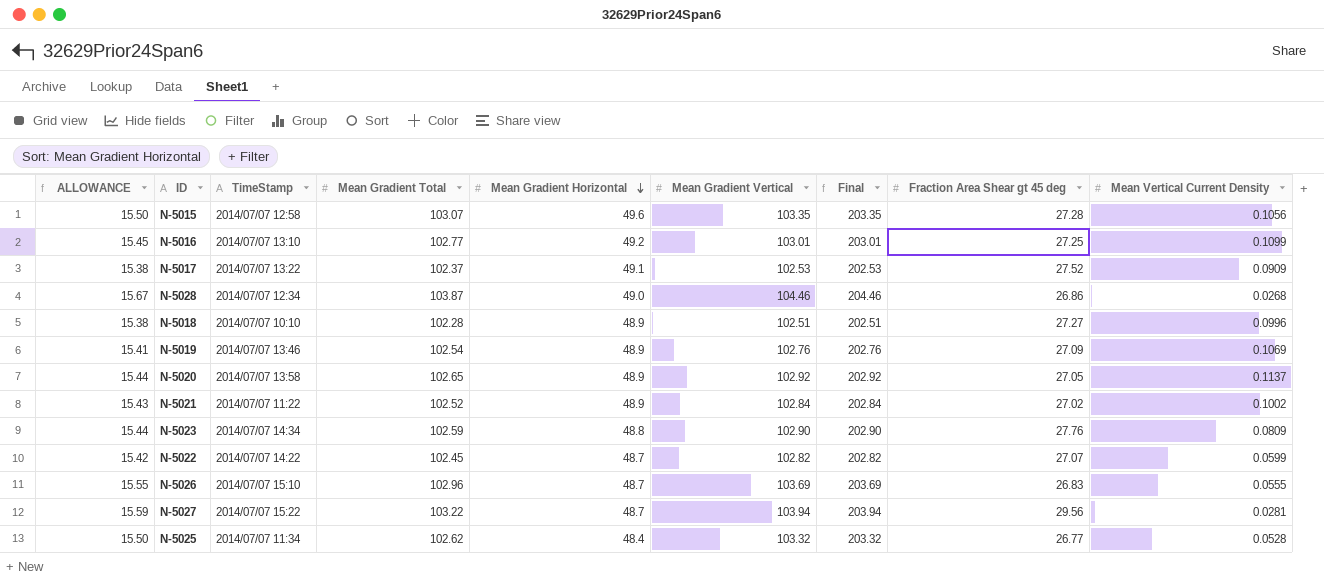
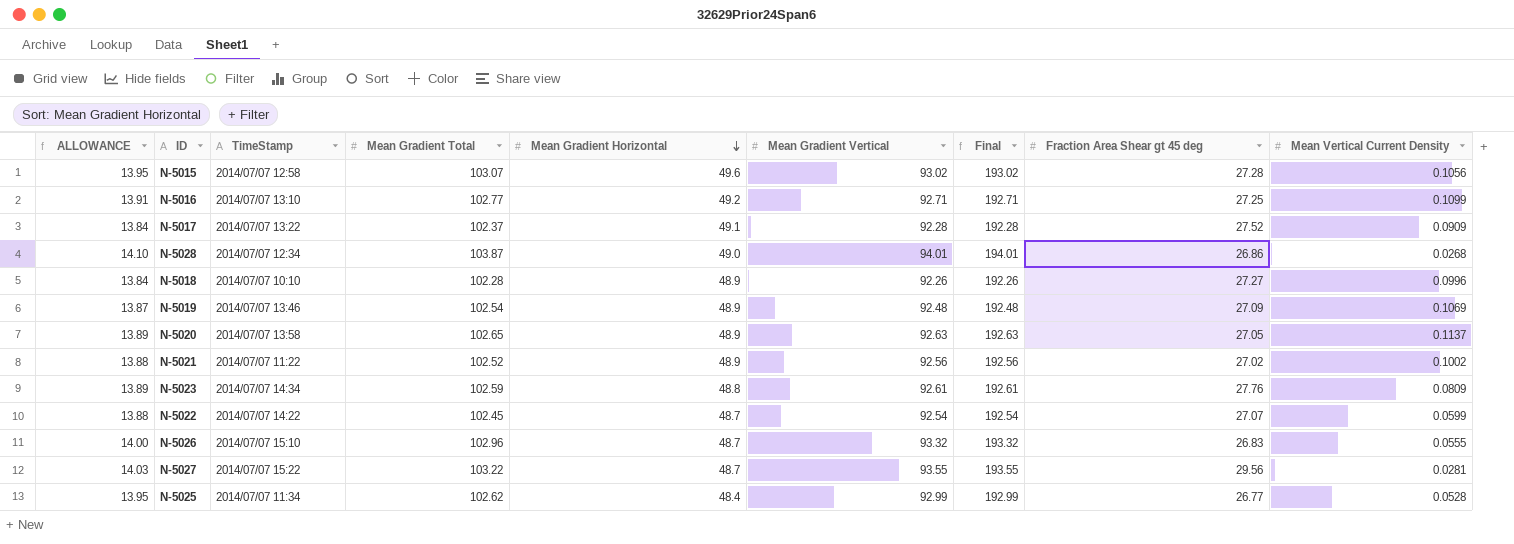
N-5015 | ALLOWANCE: 15.50 -> 13.95
N-5015 | Mean Gradient Vertical: 103.35 -> 93.02
N-5015 | Final: 203.35 -> 193.02
N-5016 | ALLOWANCE: 15.45 -> 13.91
N-5016 | Mean Gradient Vertical: 103.01 -> 92.71
N-5016 | Final: 203.01 -> 192.71
N-5017 | ALLOWANCE: 15.38 -> 13.84
N-5017 | Mean Gradient Vertical: 102.53 -> 92.28
N-5017 | Final: 202.53 -> 192.28
N-5028 | ALLOWANCE: 15.67 -> 14.10
N-5028 | Mean Gradient Vertical: 104.46 -> 94.01
N-5028 | Final: 204.46 -> 194.01
N-5018 | ALLOWANCE: 15.38 -> 13.84
N-5018 | Mean Gradient Vertical: 102.51 -> 92.26
N-5018 | Final: 202.51 -> 192.26
N-5019 | ALLOWANCE: 15.41 -> 13.87
N-5019 | Mean Gradient Vertical: 102.76 -> 92.48
N-5019 | Final: 202.76 -> 192.48
N-5020 | ALLOWANCE: 15.44 -> 13.89
N-5020 | Mean Gradient Vertical: 102.92 -> 92.63
N-5020 | Final: 202.92 -> 192.63
N-5021 | ALLOWANCE: 15.43 -> 13.88
N-5021 | Mean Gradient Vertical: 102.84 -> 92.56
N-5021 | Final: 202.84 -> 192.56
N-5023 | ALLOWANCE: 15.44 -> 13.89
N-5023 | Mean Gradient Vertical: 102.90 -> 92.61
N-5023 | Final: 202.90 -> 192.61
N-5022 | ALLOWANCE: 15.42 -> 13.88
N-5022 | Mean Gradient Vertical: 102.82 -> 92.54
N-5022 | Final: 202.82 -> 192.54
N-5026 | ALLOWANCE: 15.55 -> 14.00
N-5026 | Mean Gradient Vertical: 103.69 -> 93.32
N-5026 | Final: 203.69 -> 193.32
N-5027 | ALLOWANCE: 15.59 -> 14.03
N-5027 | Mean Gradient Vertical: 103.94 -> 93.55
N-5027 | Final: 203.94 -> 193.55
N-5025 | ALLOWANCE: 15.50 -> 13.95
N-5025 | Mean Gradient Vertical: 103.32 -> 92.99
N-5025 | Final: 203.32 -> 192.99

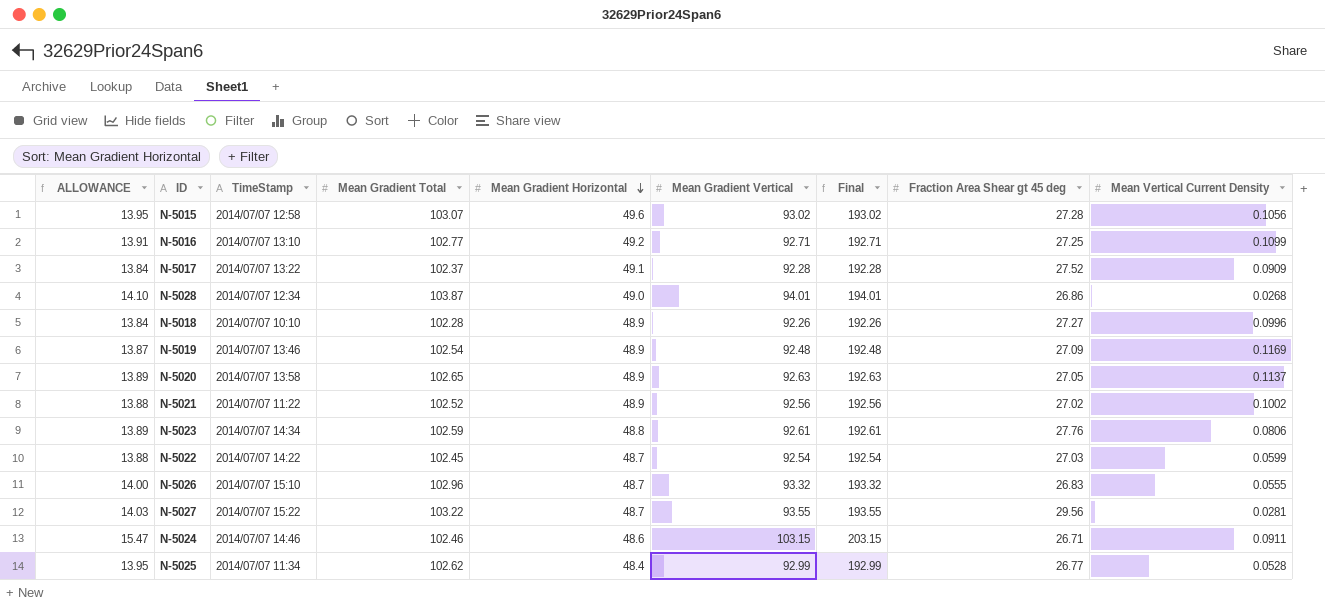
N-5019 | Mean Vertical Current Density: 0.1069 -> 0.1169
N-5023 | Mean Vertical Current Density: 0.0809 -> 0.0806
N-5022 | Fraction Area Shear gt 45 deg: 27.07 -> 27.03
row N-5024: none -> 15.47 | 2014/07/07 14:46 | 102.46 | 48.6 | 103.15 | 203.15 | 26.71 | 0.0911

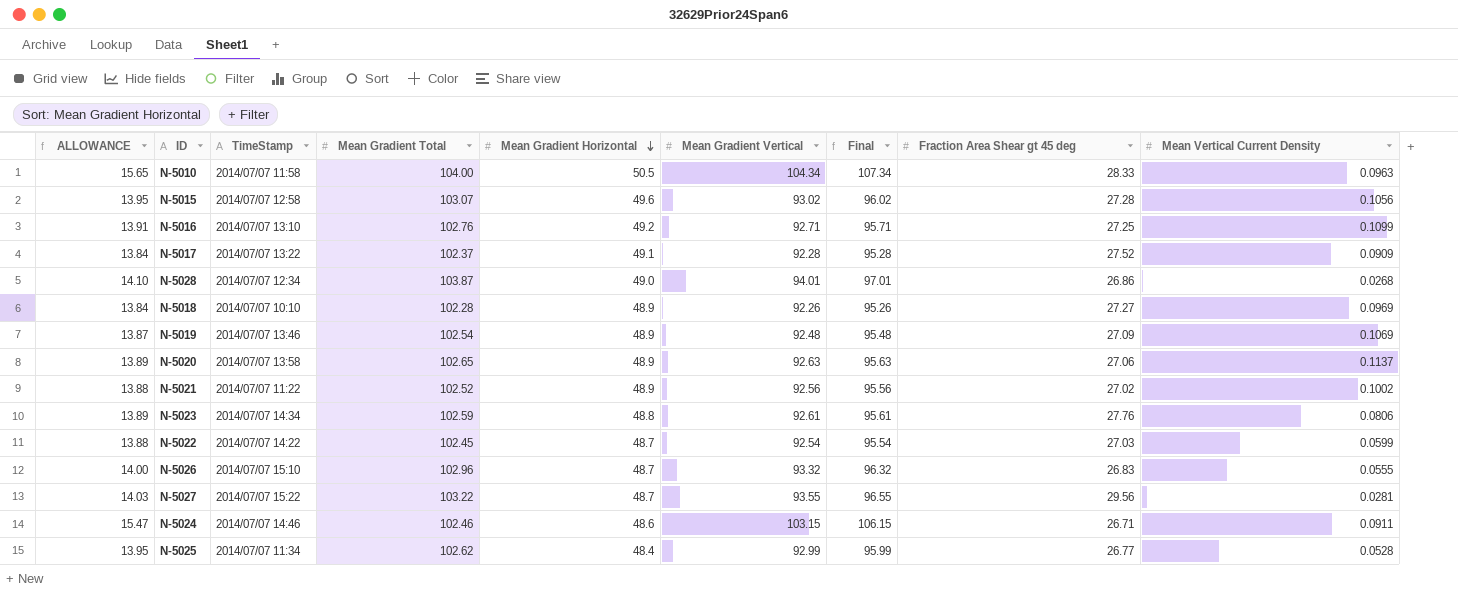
column Final | formula: [Mean Gradient Vertical] + 100 -> [Mean Gradient Vertical] + 3
row N-5010: none -> 15.65 | 2014/07/07 11:58 | 104.00 | 50.5 | 104.34 | 107.34 | 28.33 | 0.0963
N-5016 | Mean Gradient Total: 102.77 -> 102.76
N-5018 | Mean Vertical Current Density: 0.0996 -> 0.0969
N-5019 | Mean Vertical Current Density: 0.1169 -> 0.1069
N-5020 | Fraction Area Shear gt 45 deg: 27.05 -> 27.06

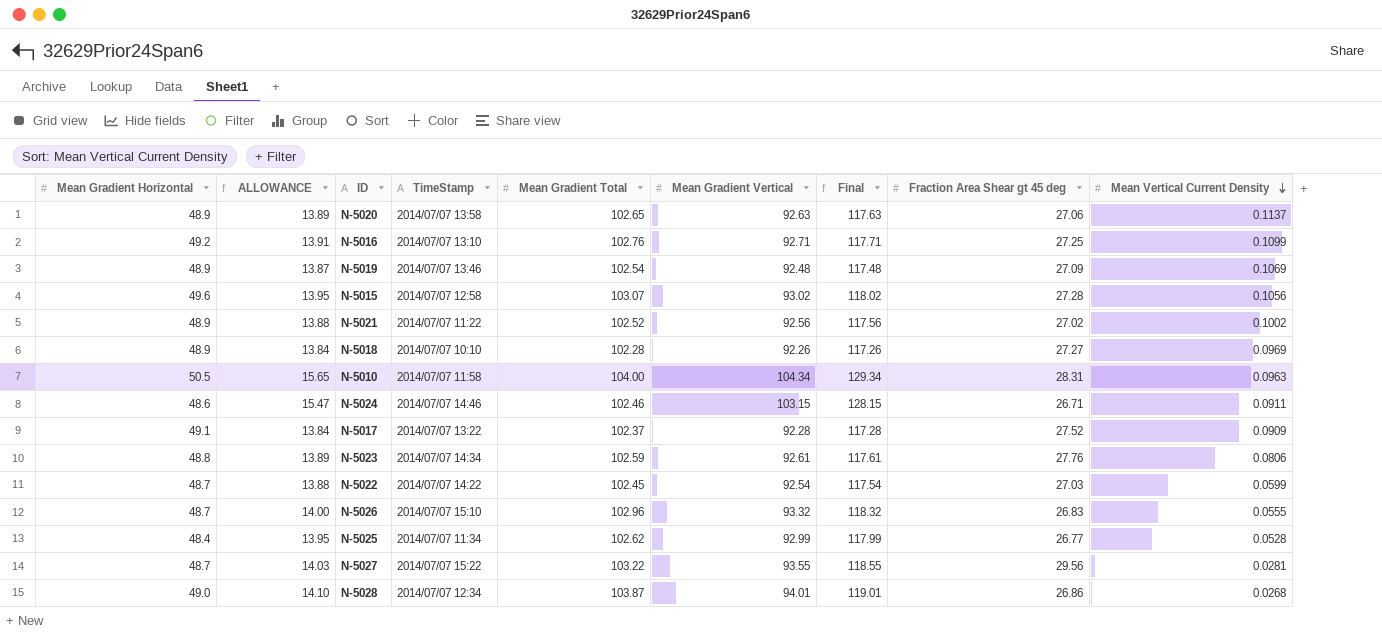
row order: Mean Gradient Horizontal descending -> Mean Vertical Current Density descending
column Mean Gradient Horizontal | position: 5 -> 1
column Final | formula: [Mean Gradient Vertical] + 3 -> [Mean Gradient Vertical] + 25
N-5010 | Fraction Area Shear gt 45 deg: 28.33 -> 28.31

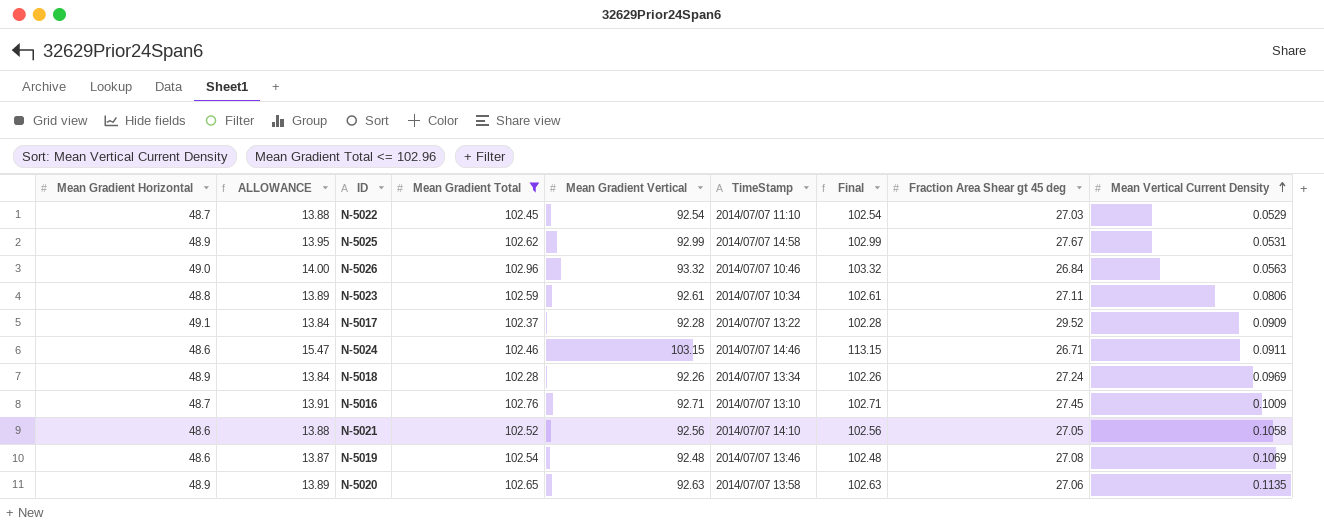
filter: none -> Mean Gradient Total <= 102.96
row order: Mean Vertical Current Density descending -> Mean Vertical Current Density ascending
column TimeStamp | position: 4 -> 6
column Final | formula: [Mean Gradient Vertical] + 25 -> [Mean Gradient Vertical] + 10
N-5022 | TimeStamp: 2014/07/07 14:22 -> 2014/07/07 11:10
N-5022 | Mean Vertical Current Density: 0.0599 -> 0.0529
N-5025 | Mean Gradient Horizontal: 48.4 -> 48.9
N-5025 | TimeStamp: 2014/07/07 11:34 -> 2014/07/07 14:58
N-5025 | Fraction Area Shear gt 45 deg: 26.77 -> 27.67
N-5025 | Mean Vertical Current Density: 0.0528 -> 0.0531
N-5026 | Mean Gradient Horizontal: 48.7 -> 49.0
N-5026 | TimeStamp: 2014/07/07 15:10 -> 2014/07/07 10:46
N-5026 | Fraction Area Shear gt 45 deg: 26.83 -> 26.84
N-5026 | Mean Vertical Current Density: 0.0555 -> 0.0563
N-5023 | TimeStamp: 2014/07/07 14:34 -> 2014/07/07 10:34
N-5023 | Fraction Area Shear gt 45 deg: 27.76 -> 27.11
N-5017 | Fraction Area Shear gt 45 deg: 27.52 -> 29.52
N-5018 | TimeStamp: 2014/07/07 10:10 -> 2014/07/07 13:34
N-5018 | Fraction Area Shear gt 45 deg: 27.27 -> 27.24
N-5016 | Mean Gradient Horizontal: 49.2 -> 48.7
N-5016 | Fraction Area Shear gt 45 deg: 27.25 -> 27.45
N-5016 | Mean Vertical Current Density: 0.1099 -> 0.1009
N-5021 | Mean Gradient Horizontal: 48.9 -> 48.6
N-5021 | TimeStamp: 2014/07/07 11:22 -> 2014/07/07 14:10
N-5021 | Fraction Area Shear gt 45 deg: 27.02 -> 27.05
N-5021 | Mean Vertical Current Density: 0.1002 -> 0.1058
N-5019 | Mean Gradient Horizontal: 48.9 -> 48.6
N-5019 | Fraction Area Shear gt 45 deg: 27.09 -> 27.08
N-5020 | Mean Vertical Current Density: 0.1137 -> 0.1135

